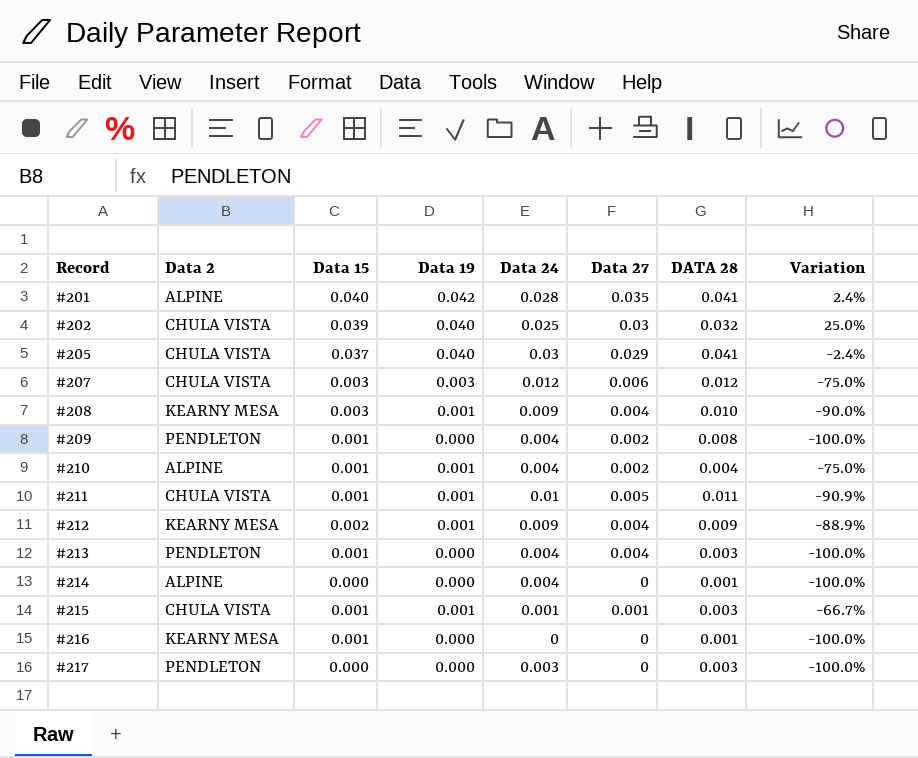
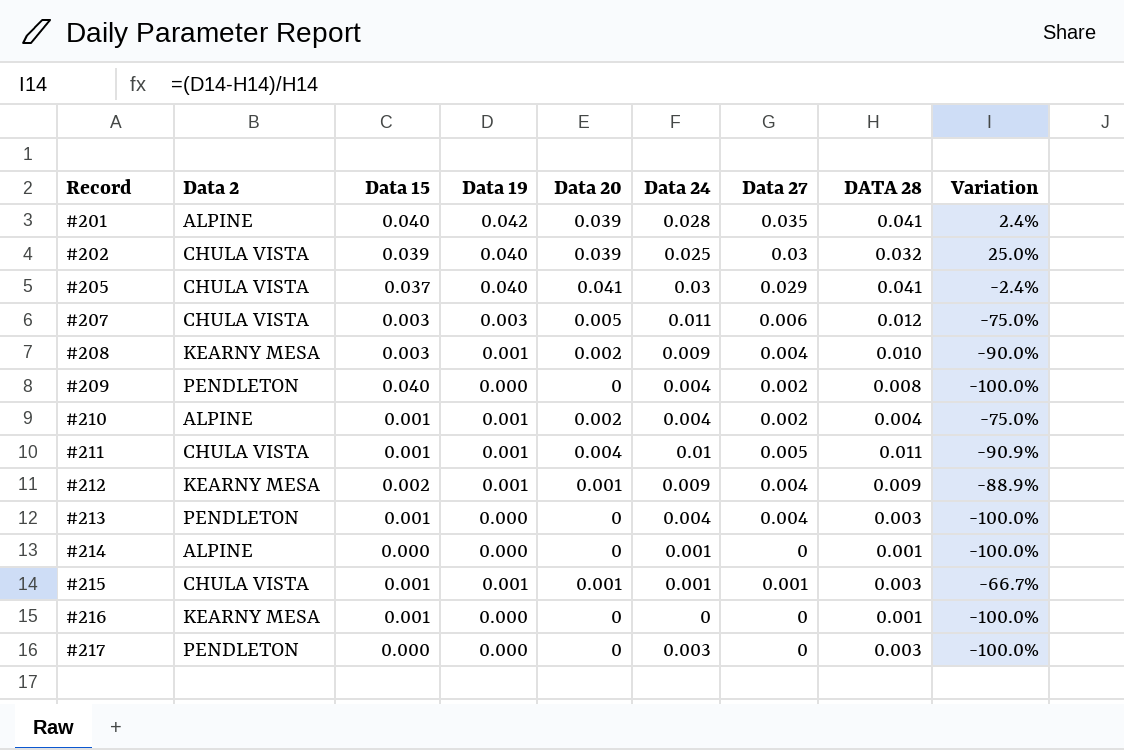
column Data 20 | position: none -> 5
#207 | Data 24: 0.012 -> 0.011
#209 | Data 15: 0.001 -> 0.040
#214 | Data 24: 0.004 -> 0.001

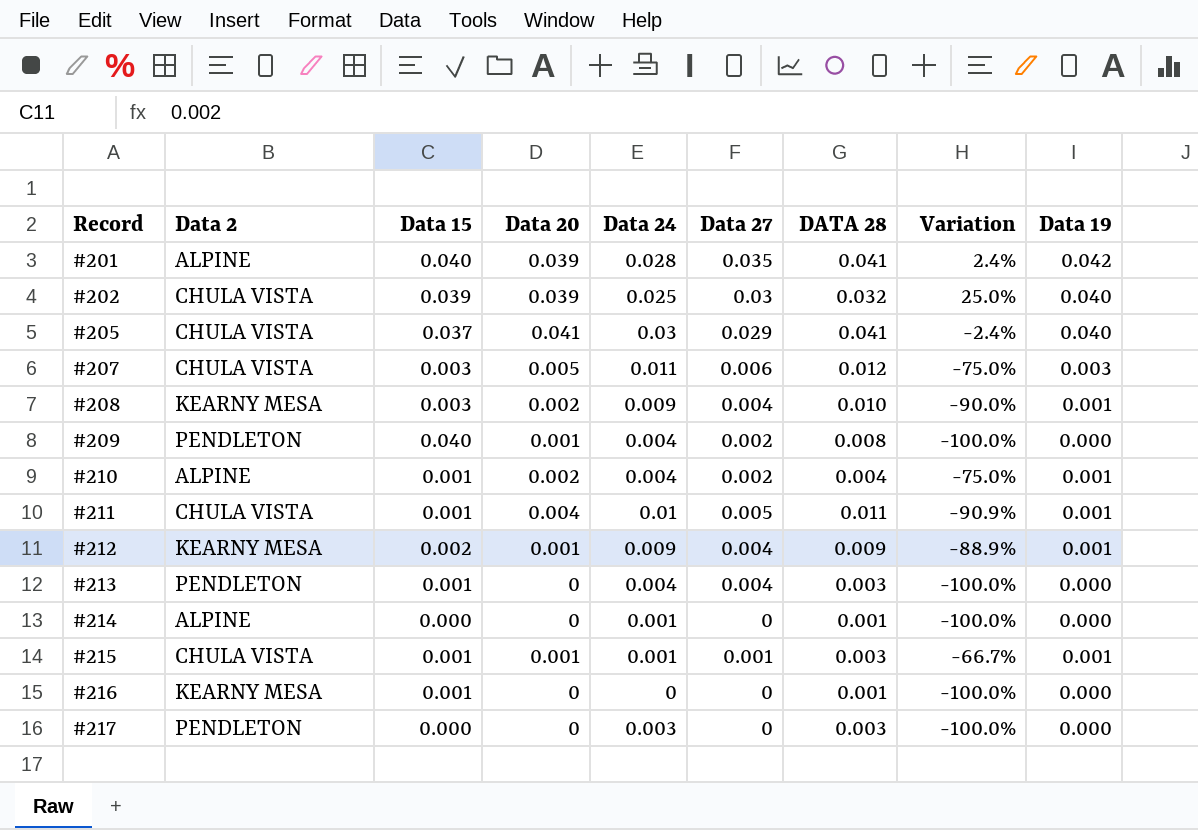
column Data 19 | position: 4 -> 9
#209 | Data 20: 0 -> 0.001

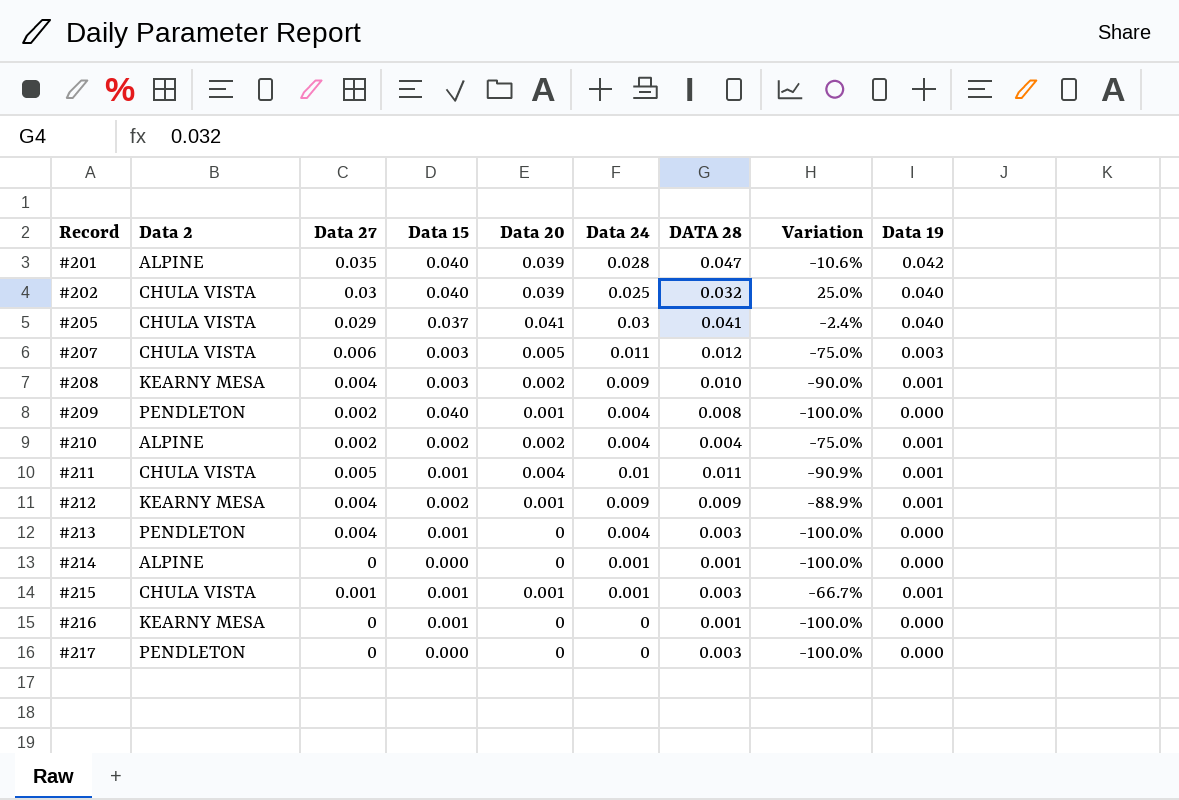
column Data 27 | position: 6 -> 3
#201 | DATA 28: 0.041 -> 0.047
#201 | Variation: 2.4% -> -10.6%
#202 | Data 15: 0.039 -> 0.040
#210 | Data 15: 0.001 -> 0.002
#217 | Data 24: 0.003 -> 0

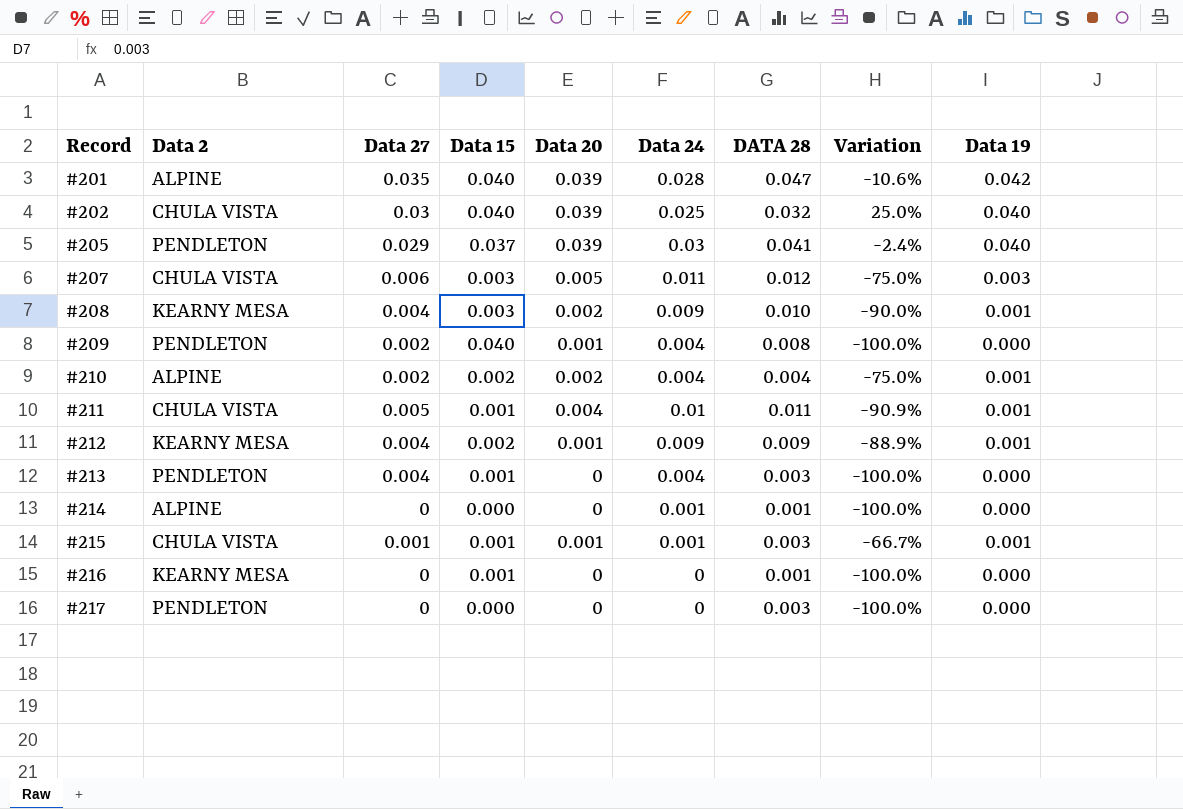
#205 | Data 2: CHULA VISTA -> PENDLETON
#205 | Data 20: 0.041 -> 0.039

